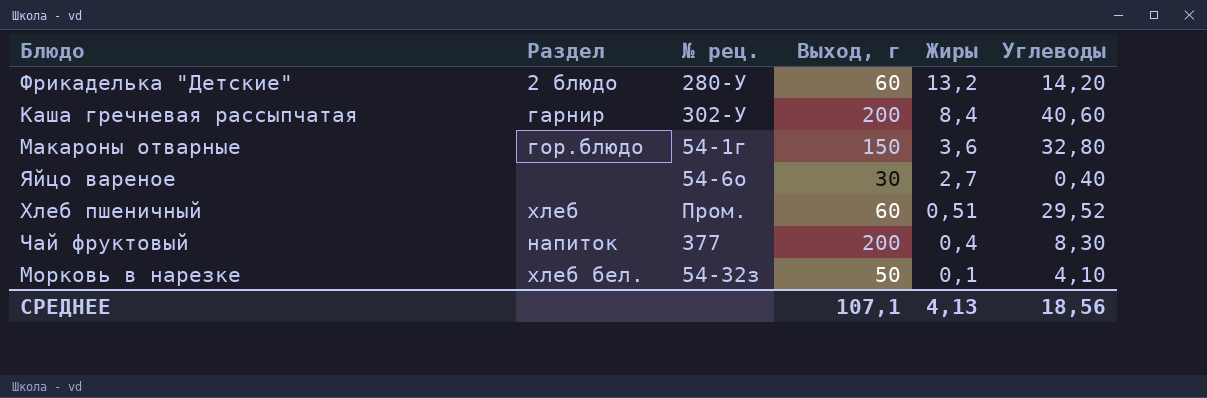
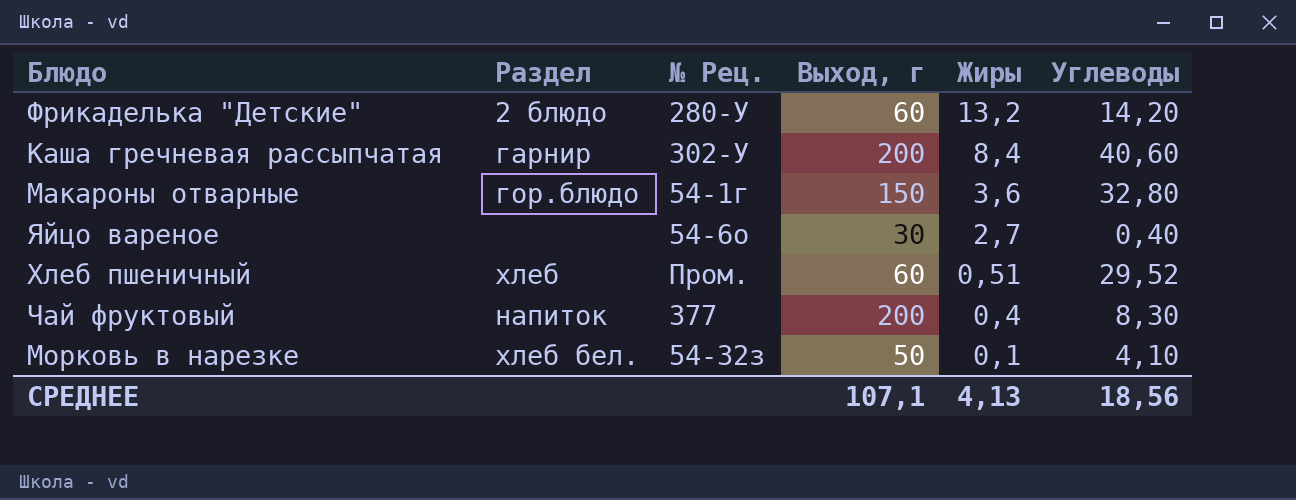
column name: № рец. -> № Рец.

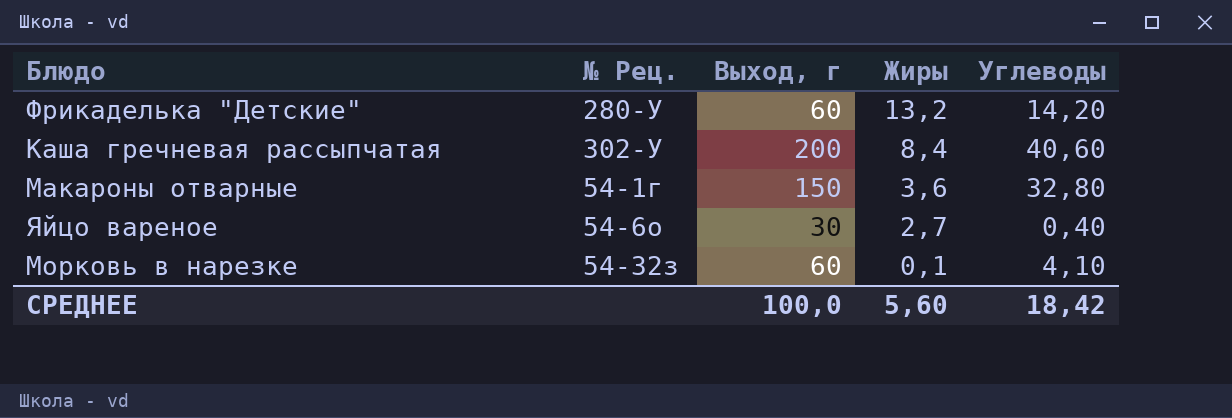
column Раздел | position: 2 -> none
row Хлеб пшеничный: хлеб | Пром. | 60 | 0,51 | 29,52 -> none
row Чай фруктовый: напиток | 377 | 200 | 0,4 | 8,30 -> none
Морковь в нарезке | Выход, г: 50 -> 60
СРЕДНЕЕ | Выход, г: 107,1 -> 100,0
СРЕДНЕЕ | Жиры: 4,13 -> 5,60
СРЕДНЕЕ | Углеводы: 18,56 -> 18,42

